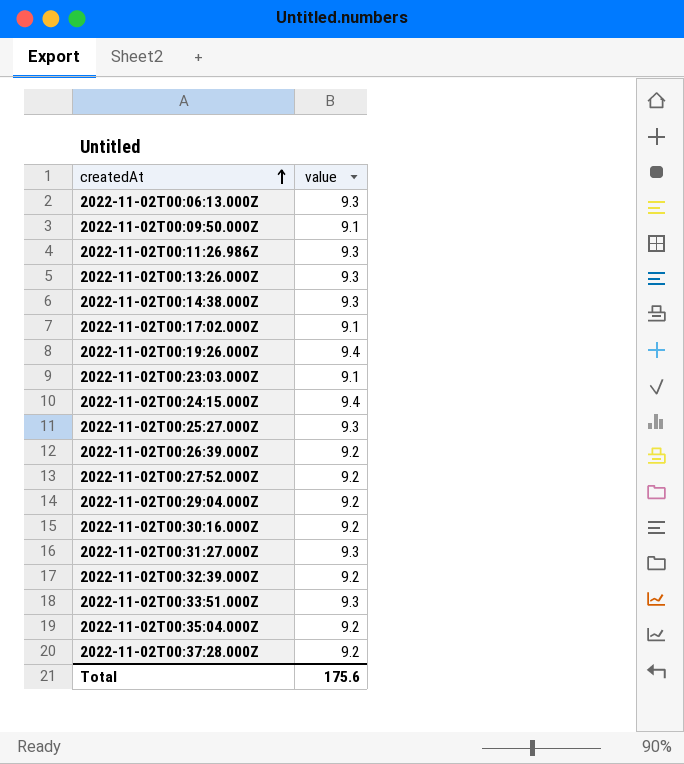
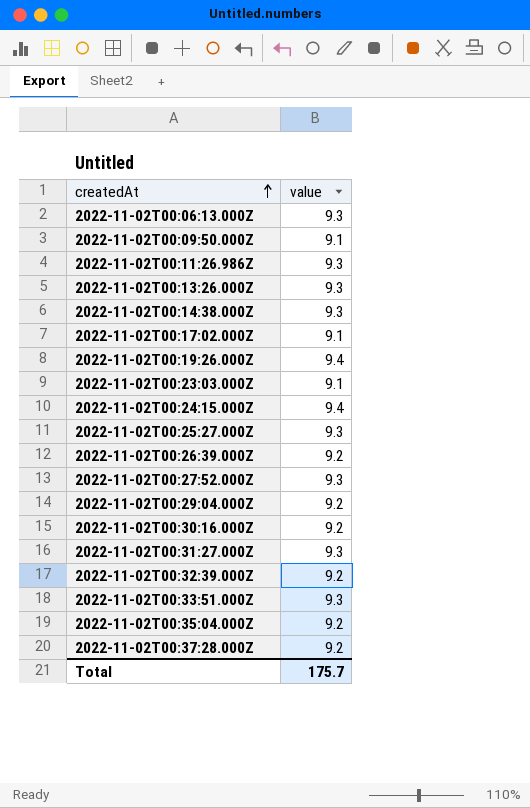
2022-11-02T00:27:52.000Z | value: 9.2 -> 9.3
Total | value: 175.6 -> 175.7

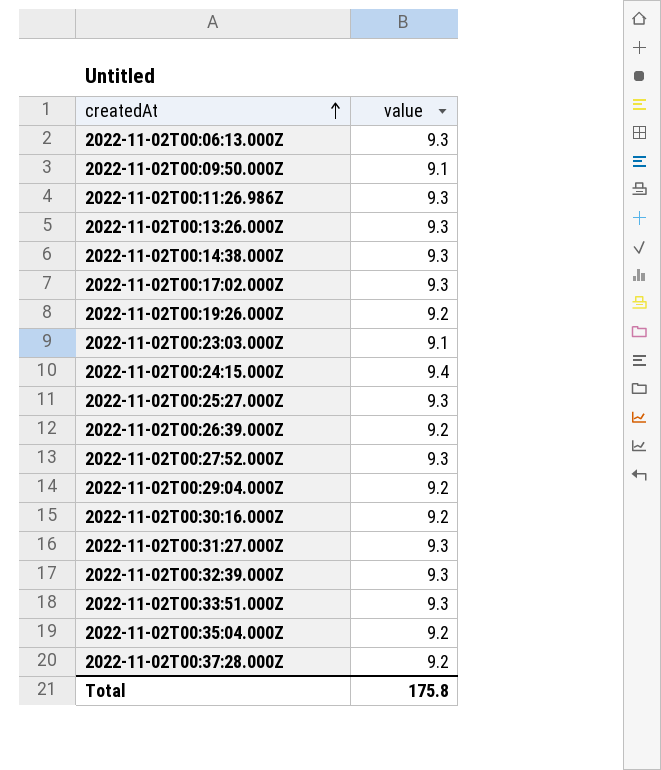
2022-11-02T00:17:02.000Z | value: 9.1 -> 9.3
2022-11-02T00:19:26.000Z | value: 9.4 -> 9.2
2022-11-02T00:32:39.000Z | value: 9.2 -> 9.3
Total | value: 175.7 -> 175.8

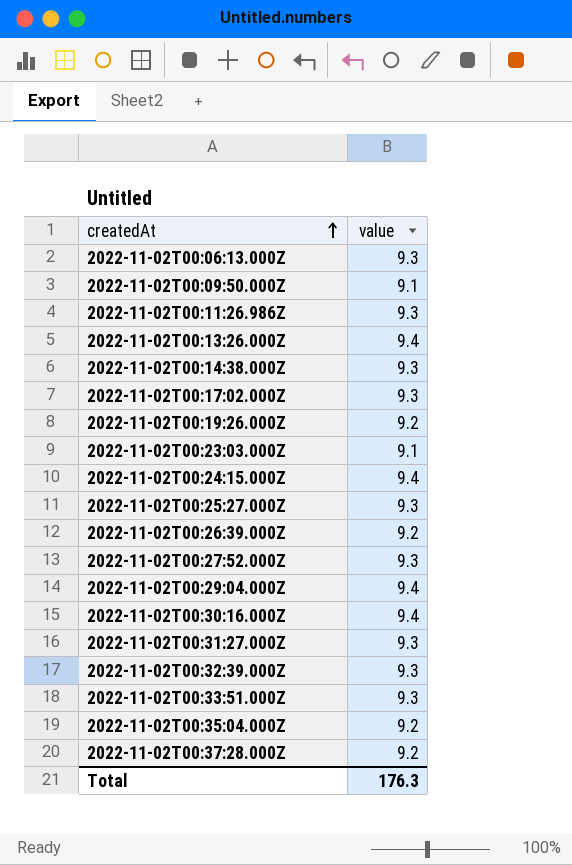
2022-11-02T00:13:26.000Z | value: 9.3 -> 9.4
2022-11-02T00:29:04.000Z | value: 9.2 -> 9.4
2022-11-02T00:30:16.000Z | value: 9.2 -> 9.4
Total | value: 175.8 -> 176.3

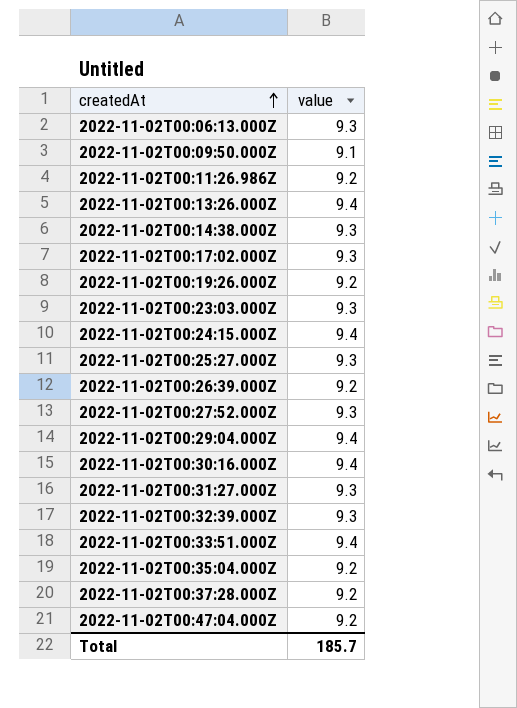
2022-11-02T00:11:26.986Z | value: 9.3 -> 9.2
2022-11-02T00:23:03.000Z | value: 9.1 -> 9.3
2022-11-02T00:33:51.000Z | value: 9.3 -> 9.4
row 2022-11-02T00:47:04.000Z: none -> 9.2
Total | value: 176.3 -> 185.7

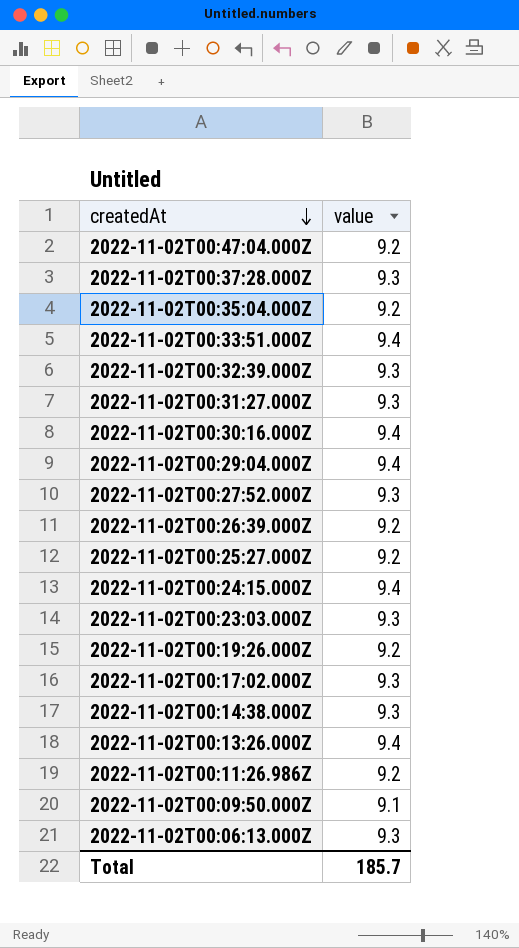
row order: createdAt ascending -> createdAt descending
2022-11-02T00:37:28.000Z | value: 9.2 -> 9.3
2022-11-02T00:25:27.000Z | value: 9.3 -> 9.2

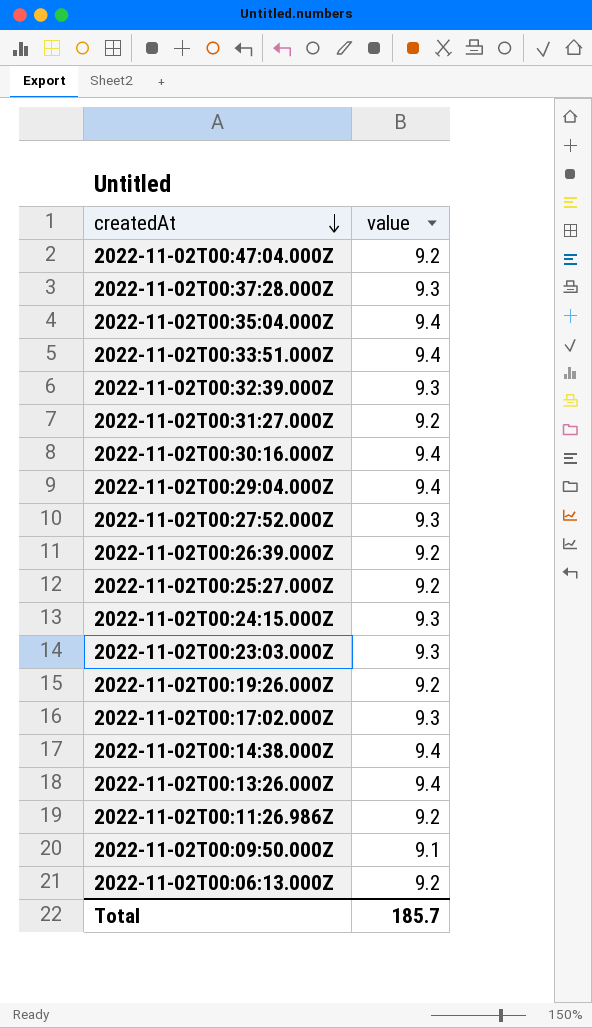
2022-11-02T00:35:04.000Z | value: 9.2 -> 9.4
2022-11-02T00:31:27.000Z | value: 9.3 -> 9.2
2022-11-02T00:24:15.000Z | value: 9.4 -> 9.3
2022-11-02T00:14:38.000Z | value: 9.3 -> 9.4
2022-11-02T00:06:13.000Z | value: 9.3 -> 9.2

